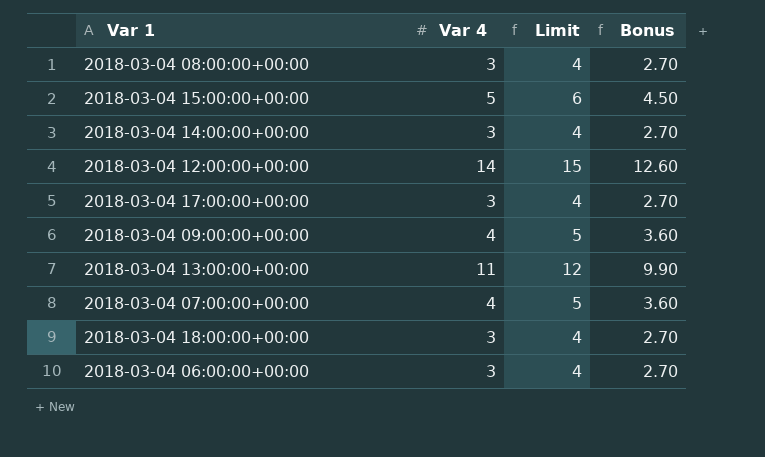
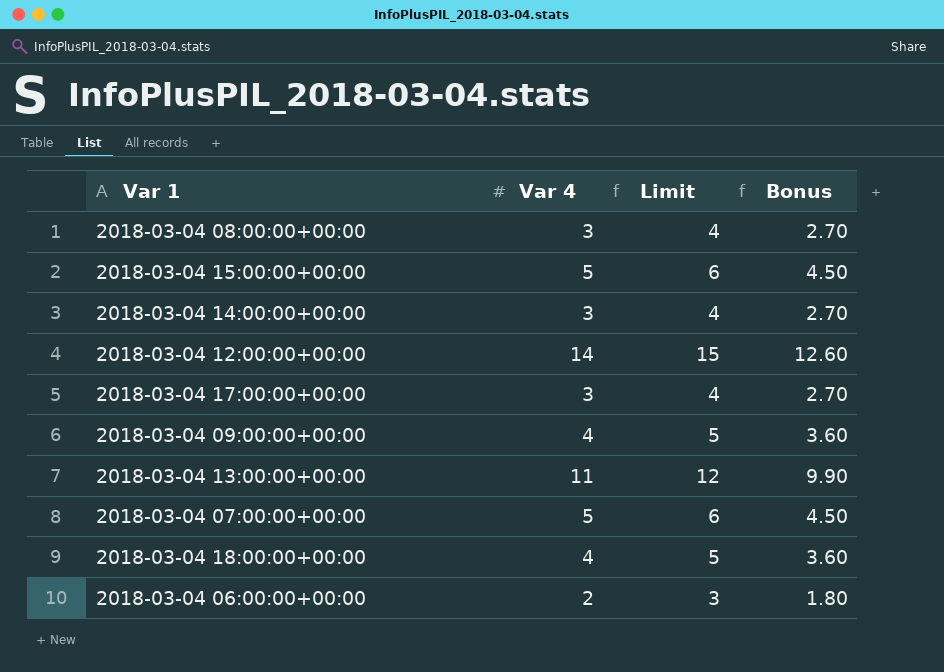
2018-03-04 07:00:00+00:00 | Var 4: 4 -> 5
2018-03-04 07:00:00+00:00 | Limit: 5 -> 6
2018-03-04 07:00:00+00:00 | Bonus: 3.60 -> 4.50
2018-03-04 18:00:00+00:00 | Var 4: 3 -> 4
2018-03-04 18:00:00+00:00 | Limit: 4 -> 5
2018-03-04 18:00:00+00:00 | Bonus: 2.70 -> 3.60
2018-03-04 06:00:00+00:00 | Var 4: 3 -> 2
2018-03-04 06:00:00+00:00 | Limit: 4 -> 3
2018-03-04 06:00:00+00:00 | Bonus: 2.70 -> 1.80

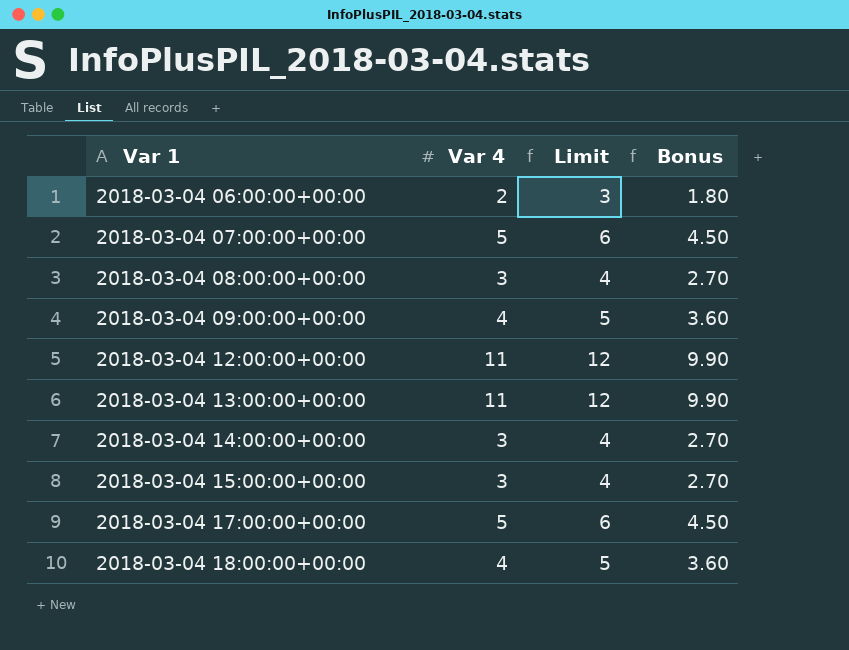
row order: none -> Var 1 ascending
2018-03-04 12:00:00+00:00 | Var 4: 14 -> 11
2018-03-04 12:00:00+00:00 | Limit: 15 -> 12
2018-03-04 12:00:00+00:00 | Bonus: 12.60 -> 9.90
2018-03-04 15:00:00+00:00 | Var 4: 5 -> 3
2018-03-04 15:00:00+00:00 | Limit: 6 -> 4
2018-03-04 15:00:00+00:00 | Bonus: 4.50 -> 2.70
2018-03-04 17:00:00+00:00 | Var 4: 3 -> 5
2018-03-04 17:00:00+00:00 | Limit: 4 -> 6
2018-03-04 17:00:00+00:00 | Bonus: 2.70 -> 4.50

